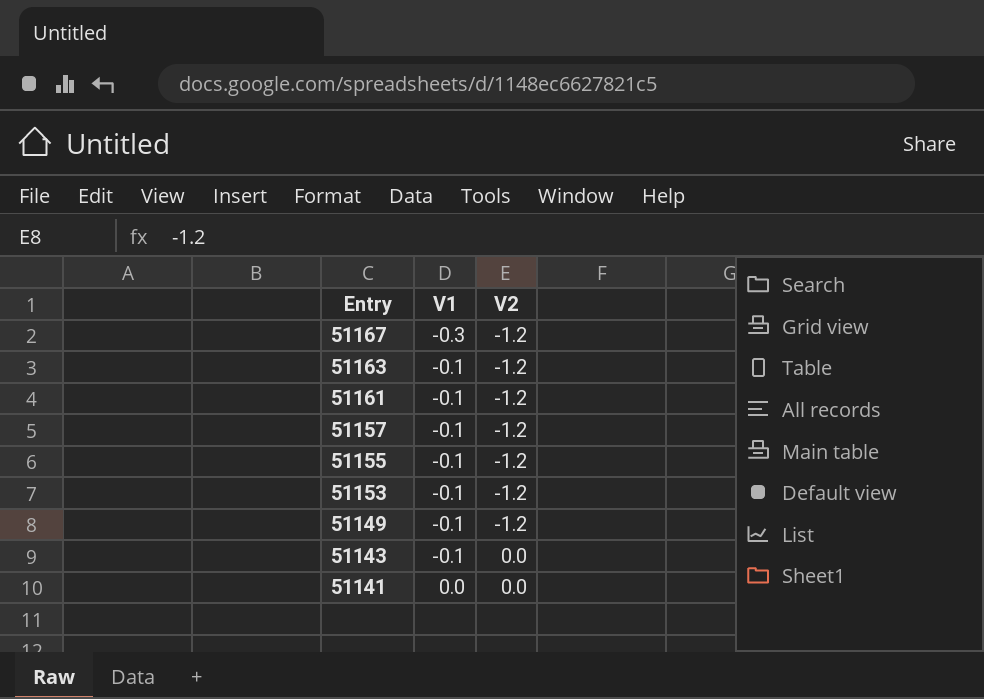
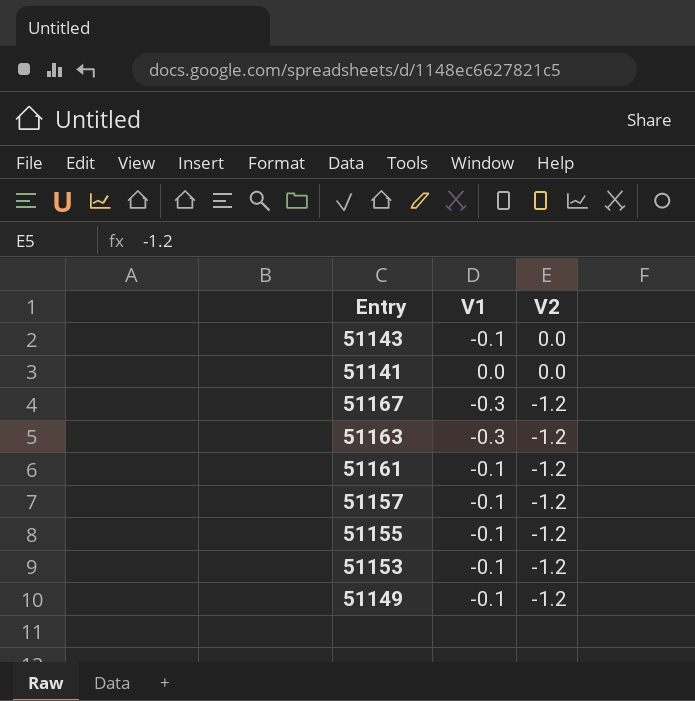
row order: Entry descending -> V2 descending
51163 | V1: -0.1 -> -0.3

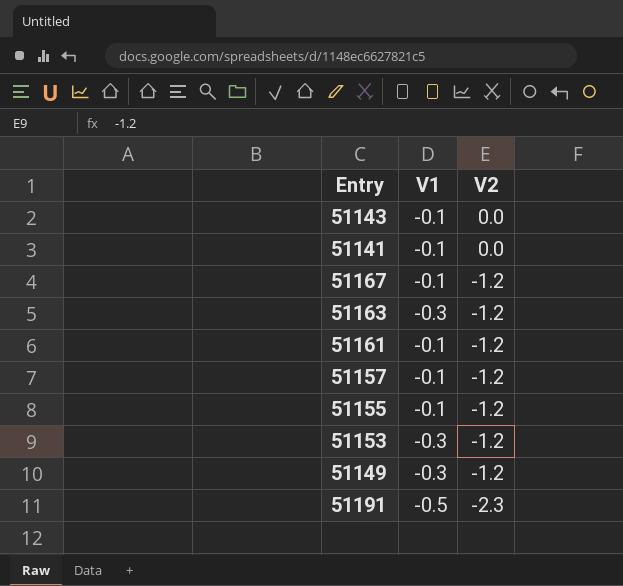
51141 | V1: 0.0 -> -0.1
51167 | V1: -0.3 -> -0.1
51153 | V1: -0.1 -> -0.3
51149 | V1: -0.1 -> -0.3
row 51191: none -> -0.5 | -2.3

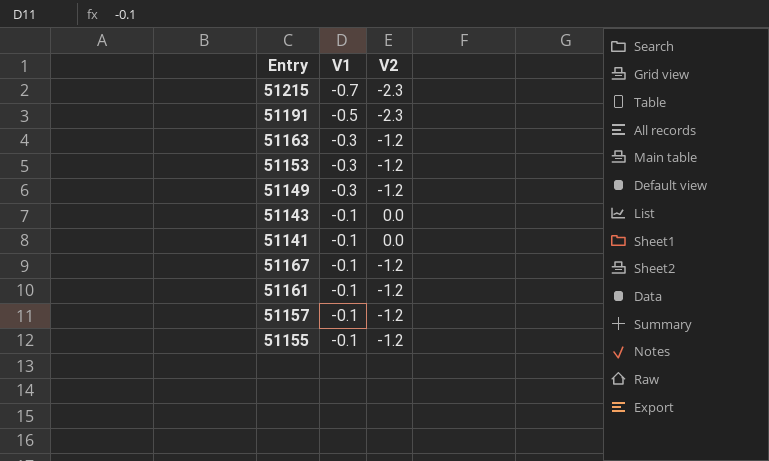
row order: V2 descending -> V1 ascending
row 51215: none -> -0.7 | -2.3

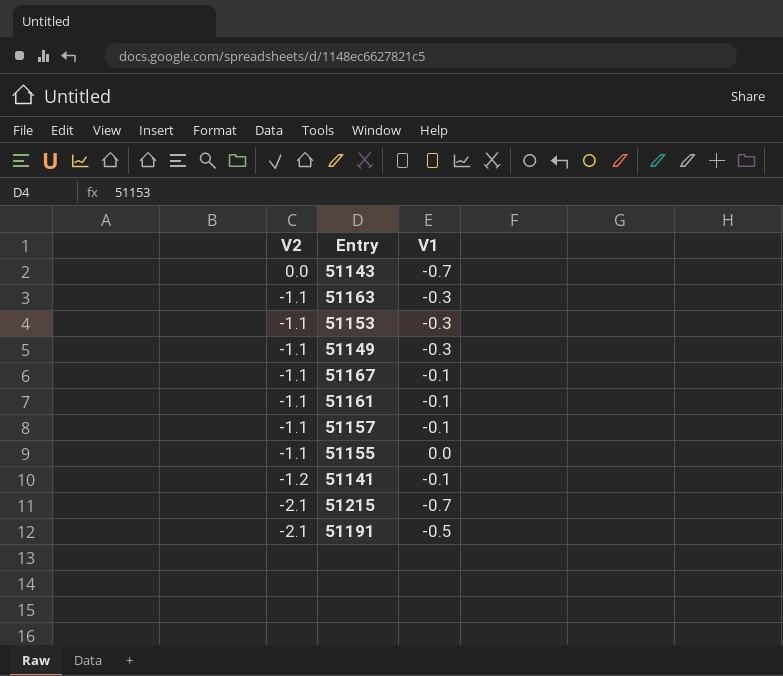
row order: V1 ascending -> V2 descending
column V2 | position: 3 -> 1
51143 | V1: -0.1 -> -0.7
51163 | V2: -1.2 -> -1.1
51153 | V2: -1.2 -> -1.1
51149 | V2: -1.2 -> -1.1
51167 | V2: -1.2 -> -1.1
51161 | V2: -1.2 -> -1.1
51157 | V2: -1.2 -> -1.1
51155 | V2: -1.2 -> -1.1
51155 | V1: -0.1 -> 0.0
51141 | V2: 0.0 -> -1.2
51215 | V2: -2.3 -> -2.1
51191 | V2: -2.3 -> -2.1

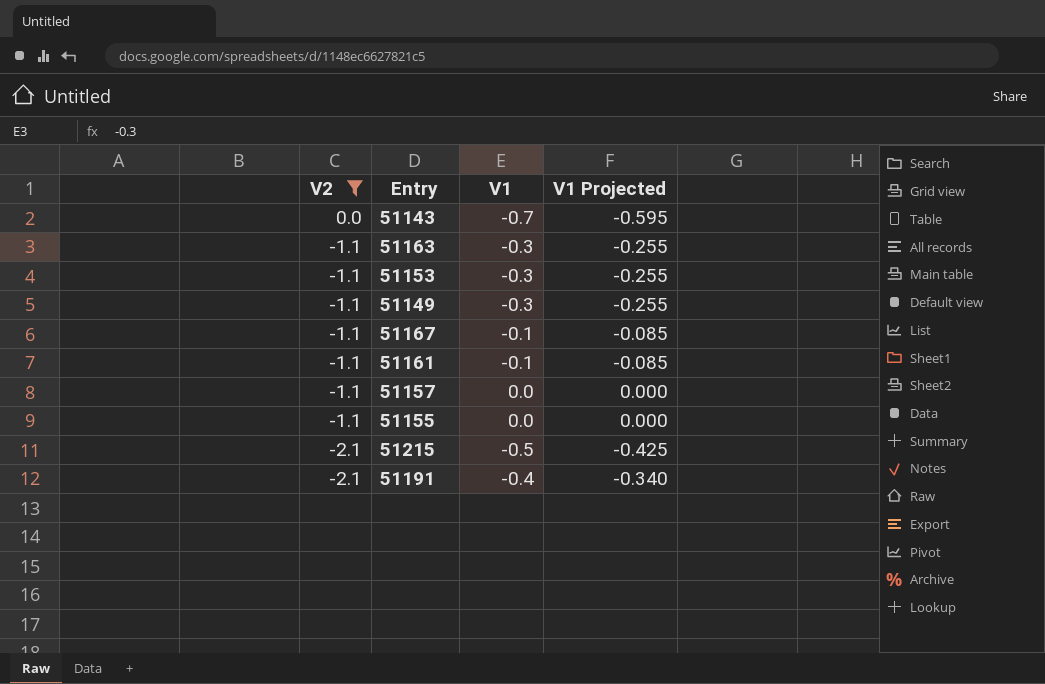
filter: none -> V2 != -1.2
column V1 Projected | formula: none -> [V1] * 0.85
51157 | V1: -0.1 -> 0.0
51215 | V1: -0.7 -> -0.5
51191 | V1: -0.5 -> -0.4

